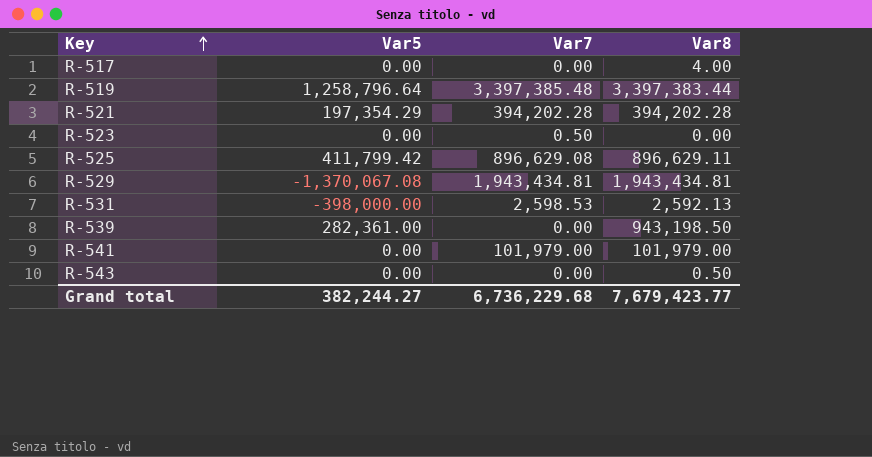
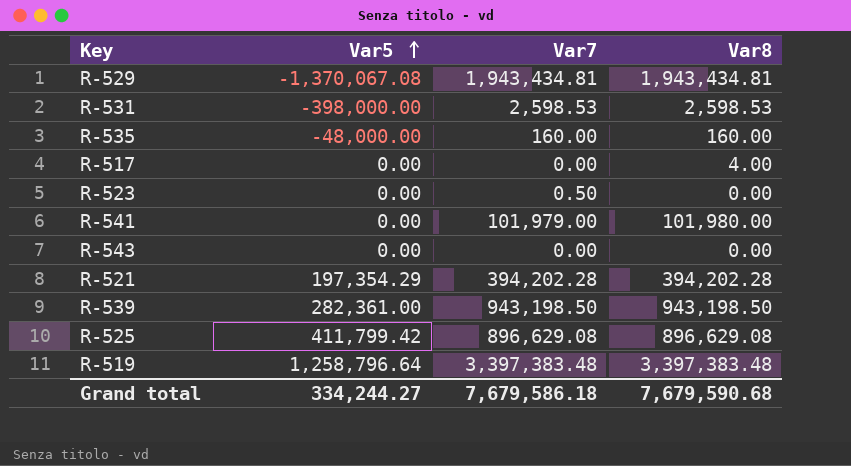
row order: Key ascending -> Var5 ascending
R-531 | Var8: 2,592.13 -> 2,598.53
row R-535: none -> -48,000.00 | 160.00 | 160.00
R-541 | Var8: 101,979.00 -> 101,980.00
R-543 | Var8: 0.50 -> 0.00
R-539 | Var7: 0.00 -> 943,198.50
R-525 | Var8: 896,629.11 -> 896,629.08
R-519 | Var7: 3,397,385.48 -> 3,397,383.48
R-519 | Var8: 3,397,383.44 -> 3,397,383.48
Grand total | Var5: 382,244.27 -> 334,244.27
Grand total | Var7: 6,736,229.68 -> 7,679,586.18
Grand total | Var8: 7,679,423.77 -> 7,679,590.68

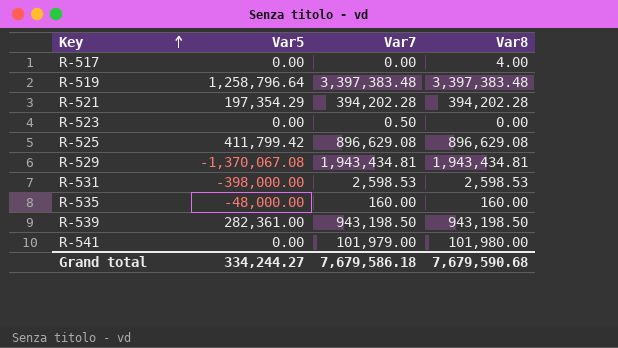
row order: Var5 ascending -> Key ascending
row R-543: 0.00 | 0.00 | 0.00 -> none

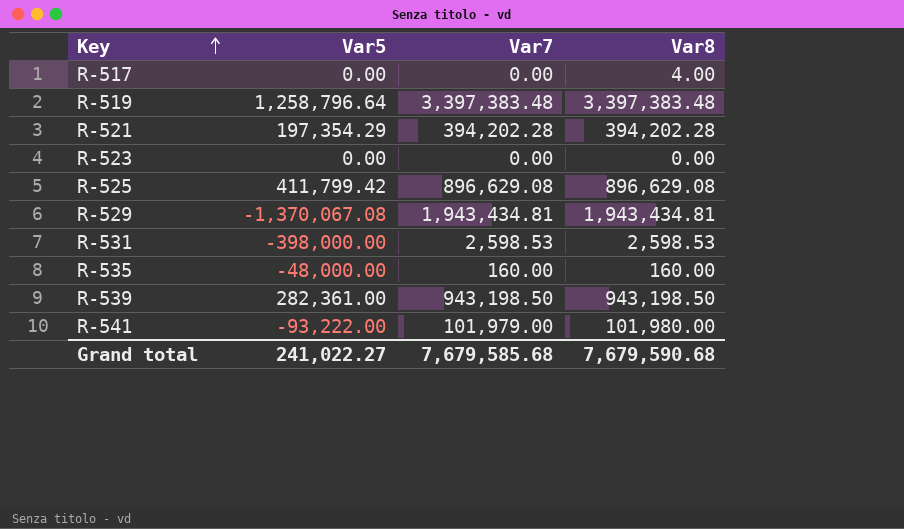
R-523 | Var7: 0.50 -> 0.00
R-541 | Var5: 0.00 -> -93,222.00
Grand total | Var5: 334,244.27 -> 241,022.27
Grand total | Var7: 7,679,586.18 -> 7,679,585.68

